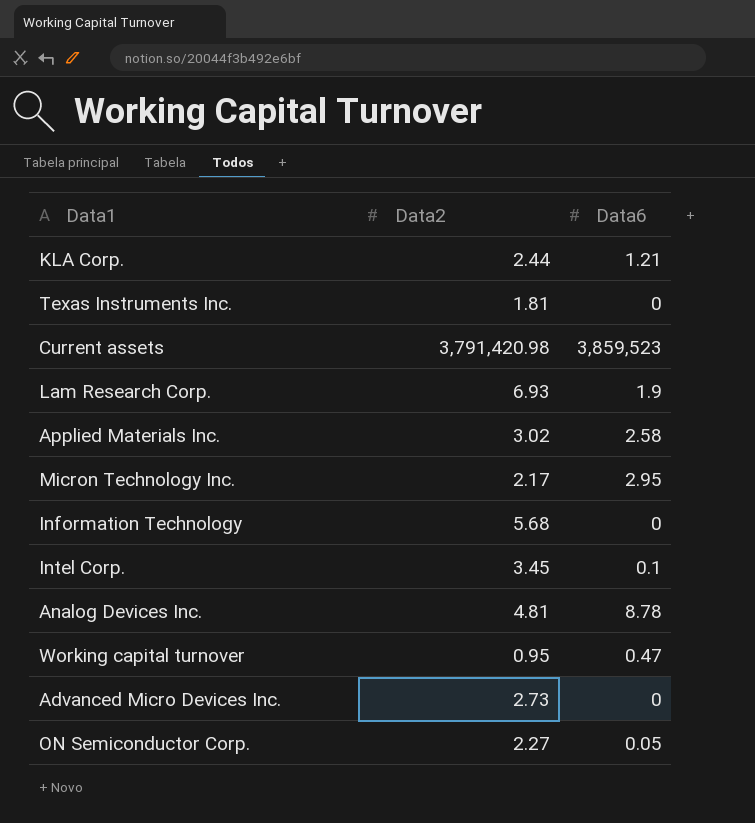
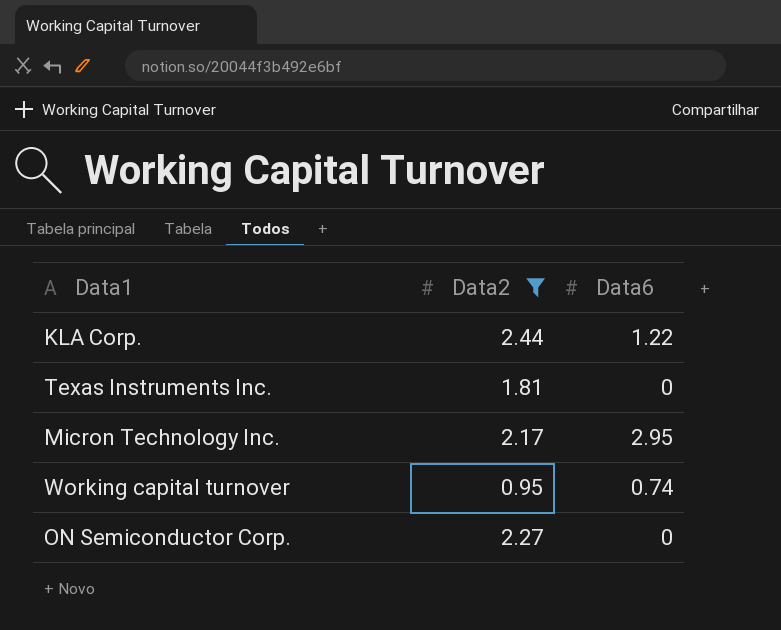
filter: none -> Data2 <= 2.44
KLA Corp. | Data6: 1.21 -> 1.22
Working capital turnover | Data6: 0.47 -> 0.74
ON Semiconductor Corp. | Data6: 0.05 -> 0

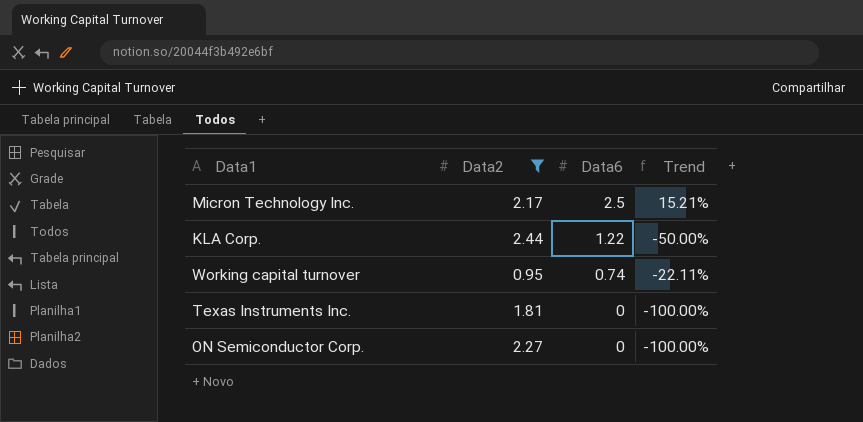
row order: none -> Data6 descending
column Trend | formula: none -> ([Data6] - [Data2]) / [Data2]
Micron Technology Inc. | Data6: 2.95 -> 2.5

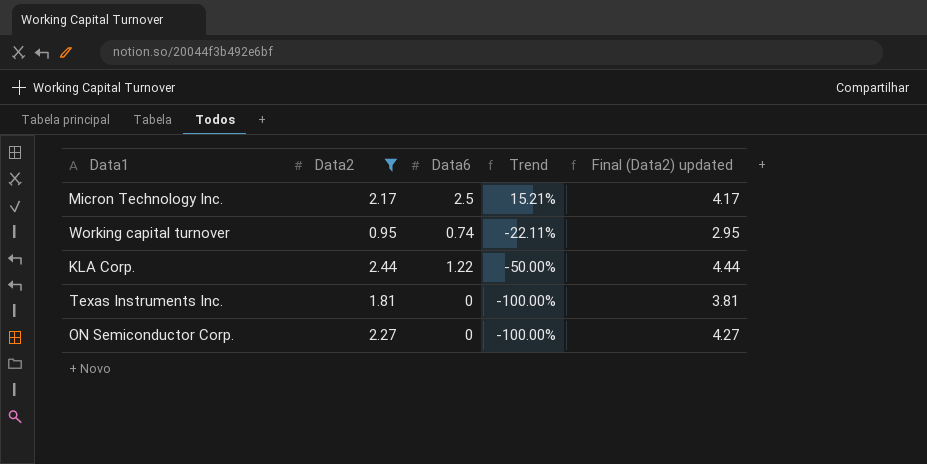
row order: Data6 descending -> Trend descending
column Final (Data2) updated | formula: none -> [Data2] + 2

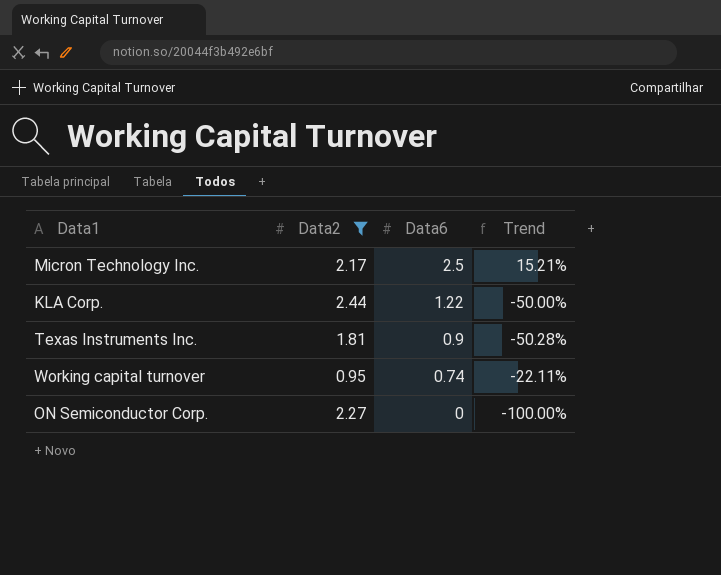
row order: Trend descending -> Data6 descending
column Final (Data2) updated | formula: [Data2] + 2 -> none
Texas Instruments Inc. | Data6: 0 -> 0.9
Texas Instruments Inc. | Trend: -100.00% -> -50.28%

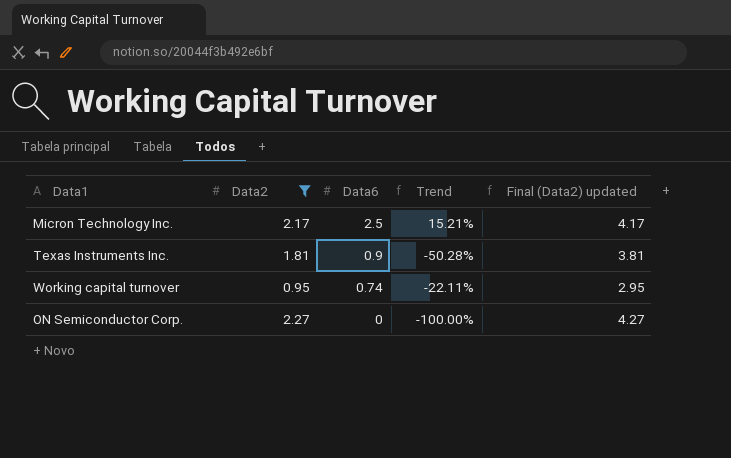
column Final (Data2) updated | formula: none -> [Data2] + 2
row KLA Corp.: 2.44 | 1.22 | -50.00% -> none

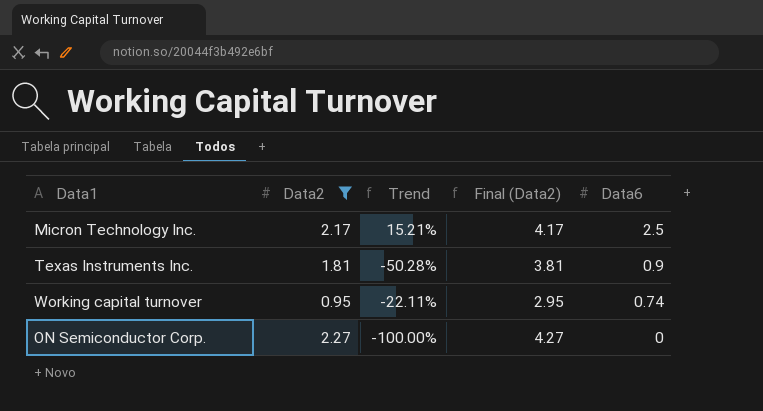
column name: Final (Data2) updated -> Final (Data2)
column Data6 | position: 3 -> 5

